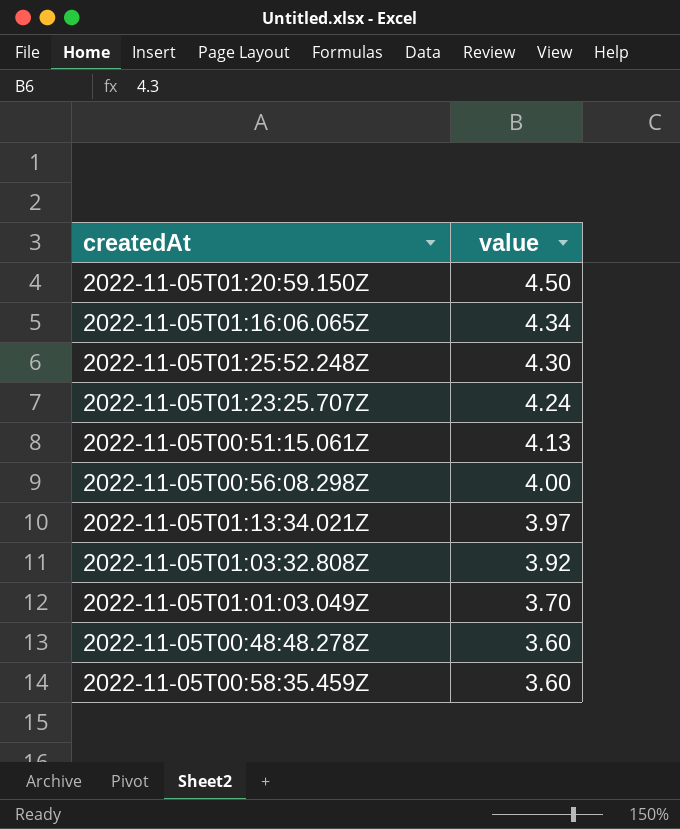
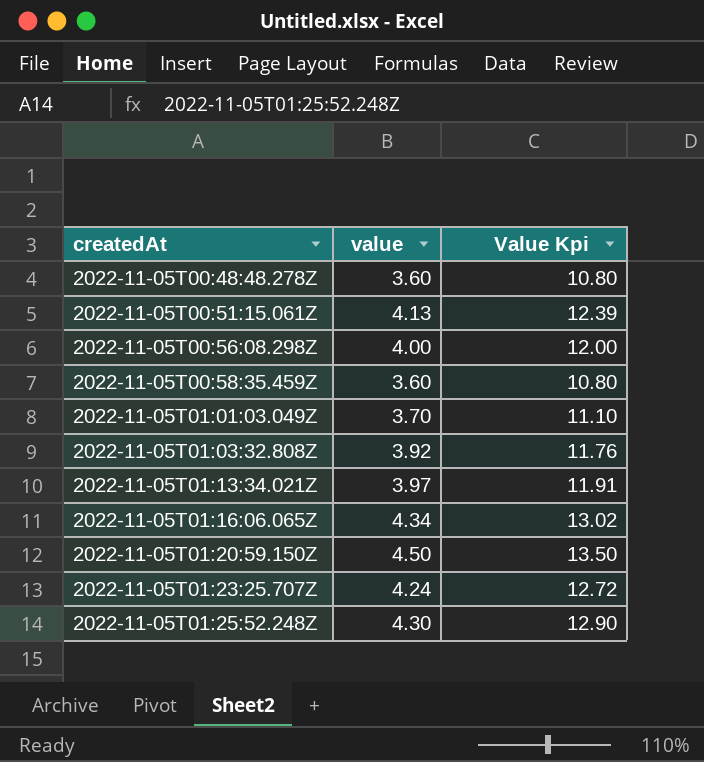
row order: value descending -> createdAt ascending
column Value Kpi | formula: none -> [value] * 3

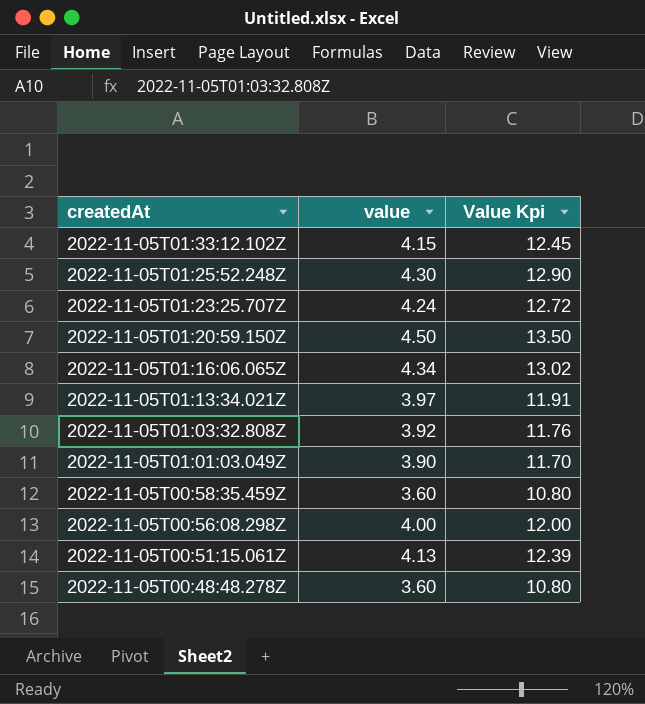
row order: createdAt ascending -> createdAt descending
row 2022-11-05T01:33:12.102Z: none -> 4.15 | 12.45
2022-11-05T01:01:03.049Z | value: 3.70 -> 3.90
2022-11-05T01:01:03.049Z | Value Kpi: 11.10 -> 11.70

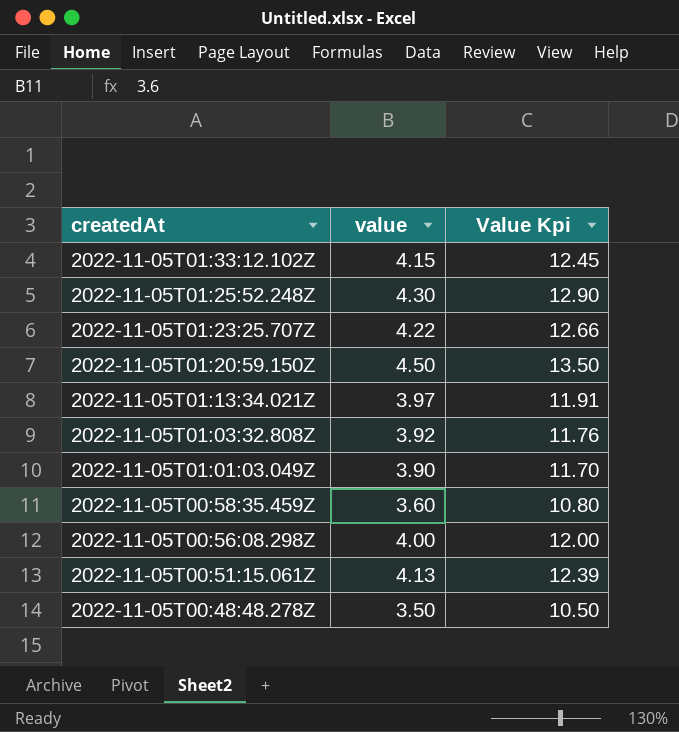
row 2022-11-05T01:16:06.065Z: 4.34 | 13.02 -> none
2022-11-05T01:23:25.707Z | value: 4.24 -> 4.22
2022-11-05T01:23:25.707Z | Value Kpi: 12.72 -> 12.66
2022-11-05T00:48:48.278Z | value: 3.60 -> 3.50
2022-11-05T00:48:48.278Z | Value Kpi: 10.80 -> 10.50

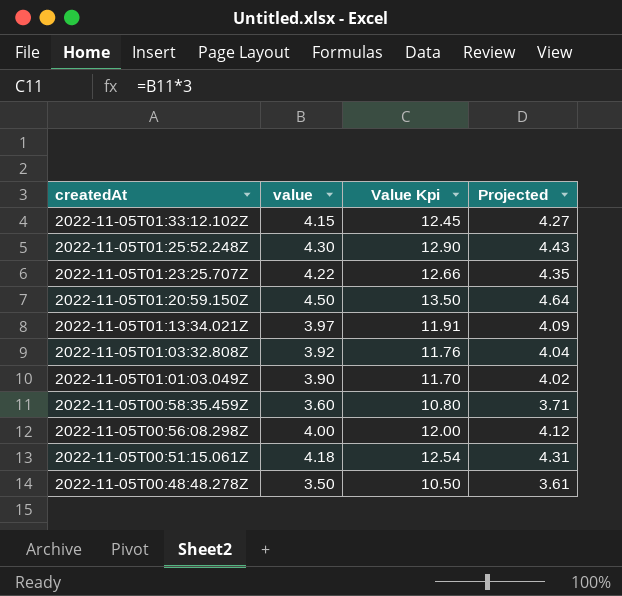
column Projected | formula: none -> [value] * 1.03
2022-11-05T00:51:15.061Z | value: 4.13 -> 4.18
2022-11-05T00:51:15.061Z | Value Kpi: 12.39 -> 12.54

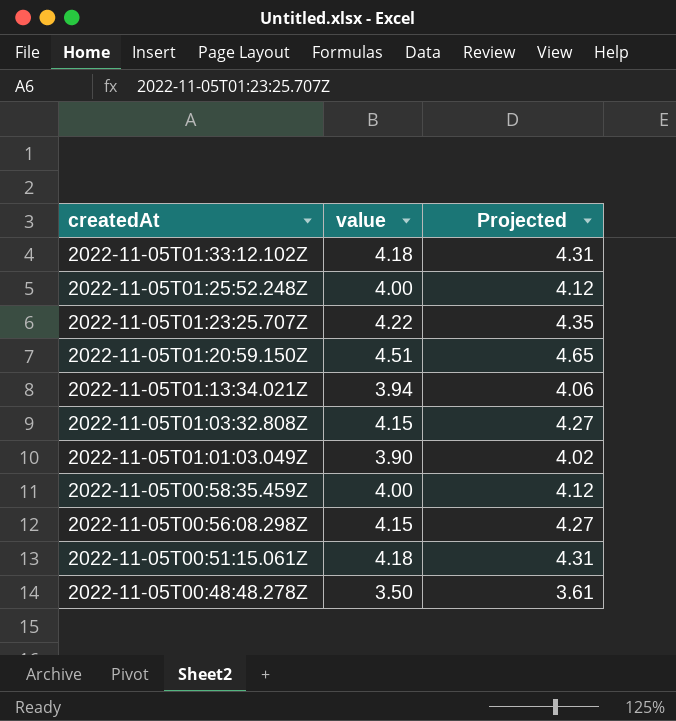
column Value Kpi | formula: [value] * 3 -> none
2022-11-05T01:33:12.102Z | value: 4.15 -> 4.18
2022-11-05T01:33:12.102Z | Projected: 4.27 -> 4.31
2022-11-05T01:25:52.248Z | value: 4.30 -> 4.00
2022-11-05T01:25:52.248Z | Projected: 4.43 -> 4.12
2022-11-05T01:20:59.150Z | value: 4.50 -> 4.51
2022-11-05T01:20:59.150Z | Projected: 4.64 -> 4.65
2022-11-05T01:13:34.021Z | value: 3.97 -> 3.94
2022-11-05T01:13:34.021Z | Projected: 4.09 -> 4.06
2022-11-05T01:03:32.808Z | value: 3.92 -> 4.15
2022-11-05T01:03:32.808Z | Projected: 4.04 -> 4.27
2022-11-05T00:58:35.459Z | value: 3.60 -> 4.00
2022-11-05T00:58:35.459Z | Projected: 3.71 -> 4.12
2022-11-05T00:56:08.298Z | value: 4.00 -> 4.15
2022-11-05T00:56:08.298Z | Projected: 4.12 -> 4.27

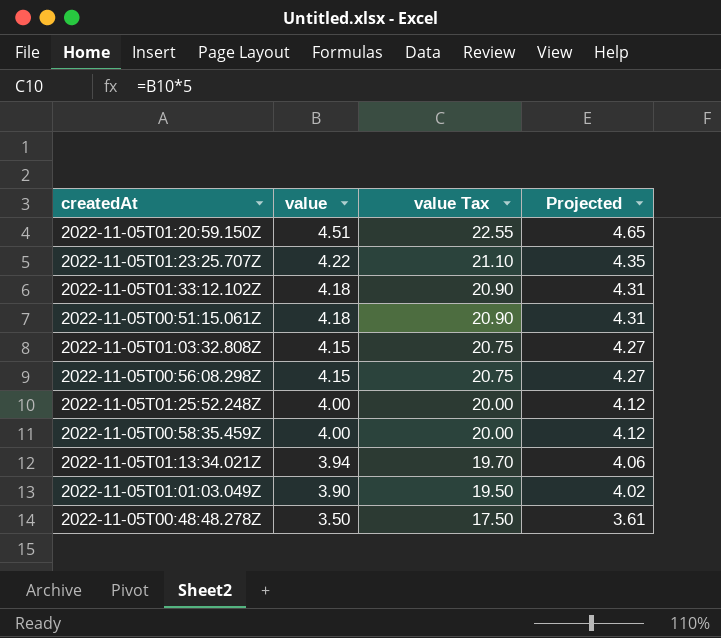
row order: createdAt descending -> value descending
column value Tax | formula: none -> [value] * 5

